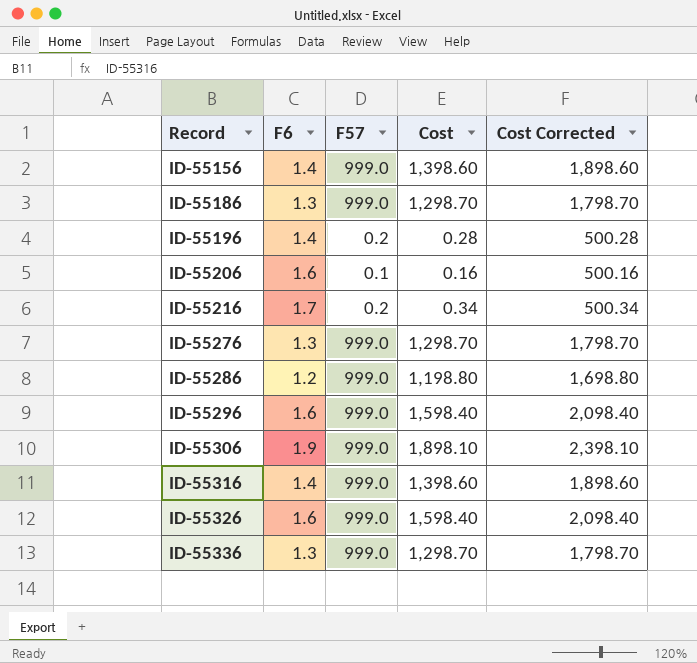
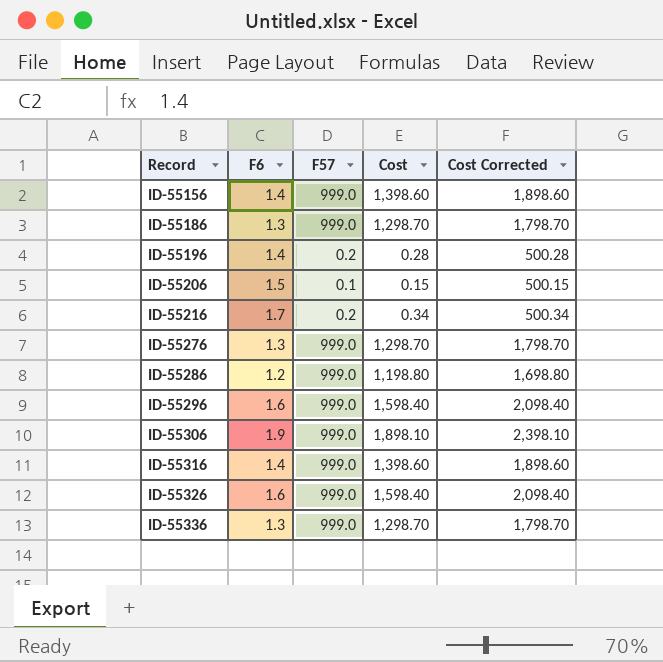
ID-55206 | F6: 1.6 -> 1.5
ID-55206 | Cost: 0.16 -> 0.15
ID-55206 | Cost Corrected: 500.16 -> 500.15

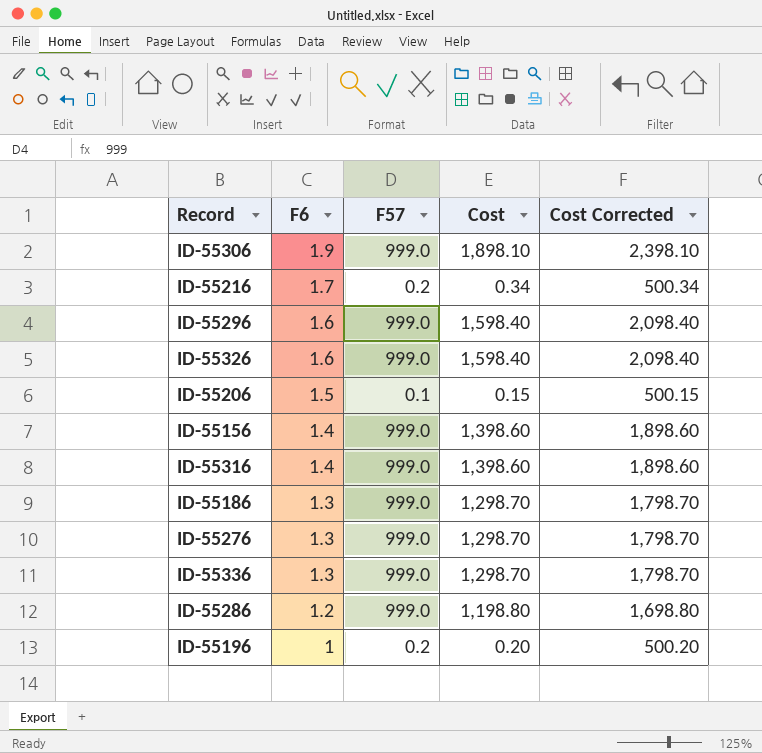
row order: Record ascending -> F6 descending
ID-55196 | F6: 1.4 -> 1
ID-55196 | Cost: 0.28 -> 0.20
ID-55196 | Cost Corrected: 500.28 -> 500.20

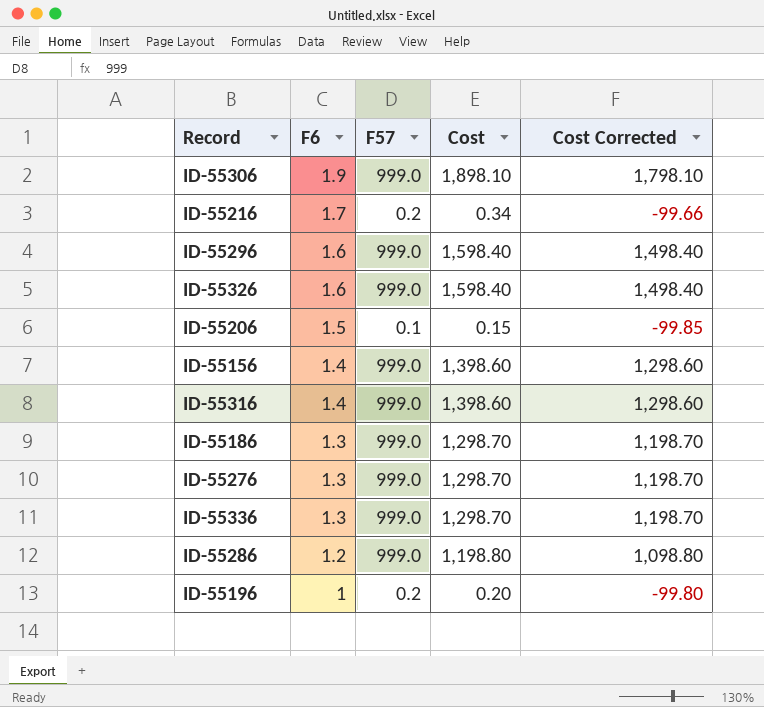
column Cost Corrected | formula: [Cost] + 500 -> [Cost] - 100

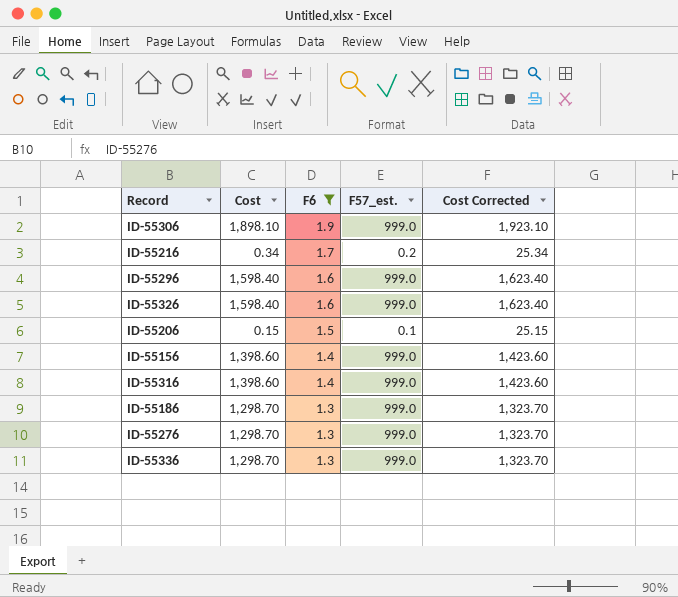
filter: none -> F6 >= 1.3
column Cost | position: 4 -> 2
column name: F57 -> F57_est.
column Cost Corrected | formula: [Cost] - 100 -> [Cost] + 25

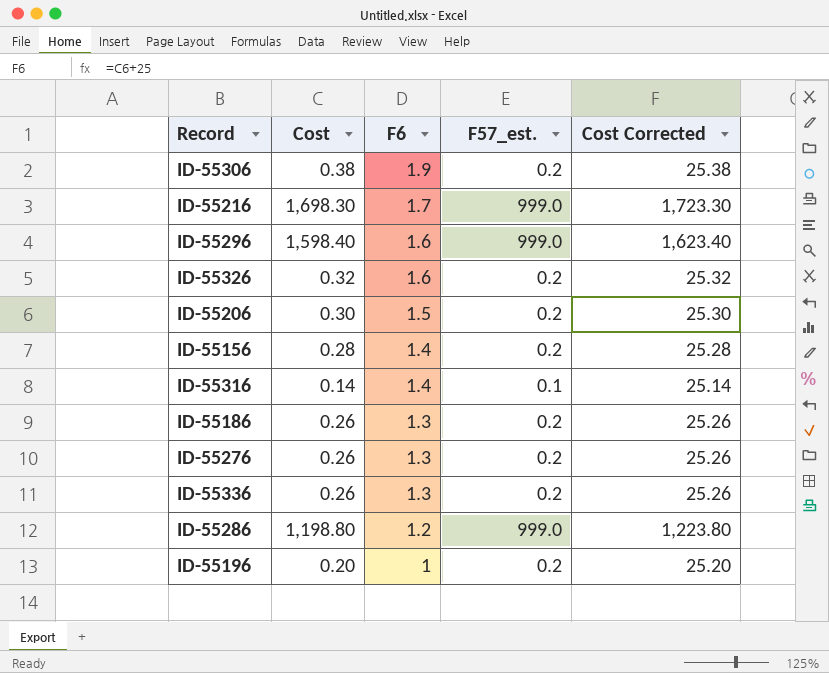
filter: F6 >= 1.3 -> none
ID-55306 | Cost: 1,898.10 -> 0.38
ID-55306 | F57_est.: 999.0 -> 0.2
ID-55306 | Cost Corrected: 1,923.10 -> 25.38
ID-55216 | Cost: 0.34 -> 1,698.30
ID-55216 | F57_est.: 0.2 -> 999.0
ID-55216 | Cost Corrected: 25.34 -> 1,723.30
ID-55326 | Cost: 1,598.40 -> 0.32
ID-55326 | F57_est.: 999.0 -> 0.2
ID-55326 | Cost Corrected: 1,623.40 -> 25.32
ID-55206 | Cost: 0.15 -> 0.30
ID-55206 | F57_est.: 0.1 -> 0.2
ID-55206 | Cost Corrected: 25.15 -> 25.30
ID-55156 | Cost: 1,398.60 -> 0.28
ID-55156 | F57_est.: 999.0 -> 0.2
ID-55156 | Cost Corrected: 1,423.60 -> 25.28
ID-55316 | Cost: 1,398.60 -> 0.14
ID-55316 | F57_est.: 999.0 -> 0.1
ID-55316 | Cost Corrected: 1,423.60 -> 25.14
ID-55186 | Cost: 1,298.70 -> 0.26
ID-55186 | F57_est.: 999.0 -> 0.2
ID-55186 | Cost Corrected: 1,323.70 -> 25.26
ID-55276 | Cost: 1,298.70 -> 0.26
ID-55276 | F57_est.: 999.0 -> 0.2
ID-55276 | Cost Corrected: 1,323.70 -> 25.26
ID-55336 | Cost: 1,298.70 -> 0.26
ID-55336 | F57_est.: 999.0 -> 0.2
ID-55336 | Cost Corrected: 1,323.70 -> 25.26

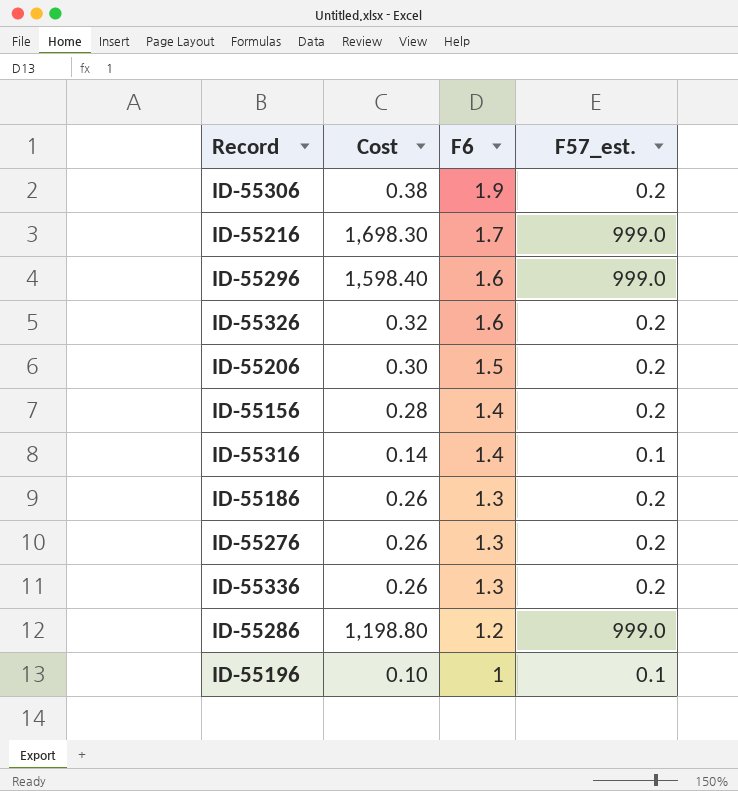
column Cost Corrected | formula: [Cost] + 25 -> none
ID-55196 | Cost: 0.20 -> 0.10
ID-55196 | F57_est.: 0.2 -> 0.1

